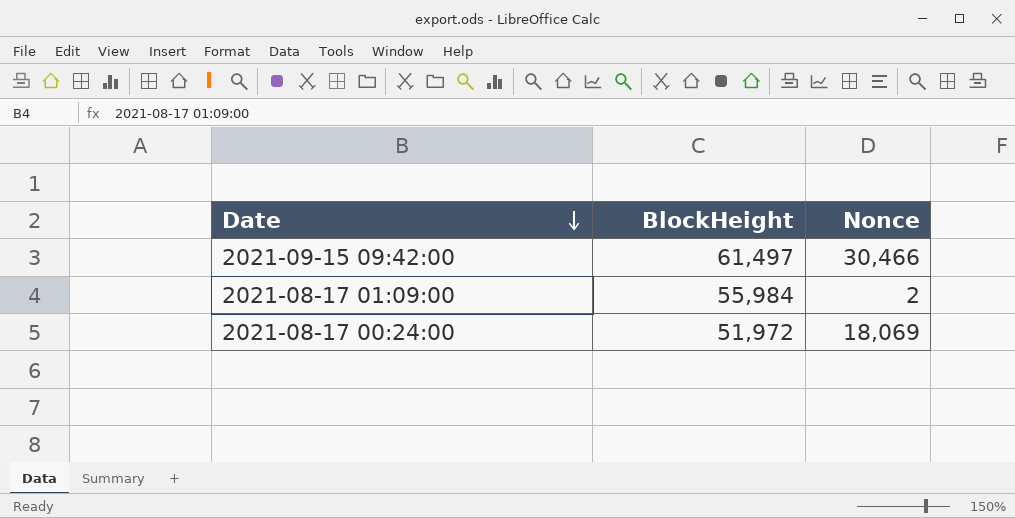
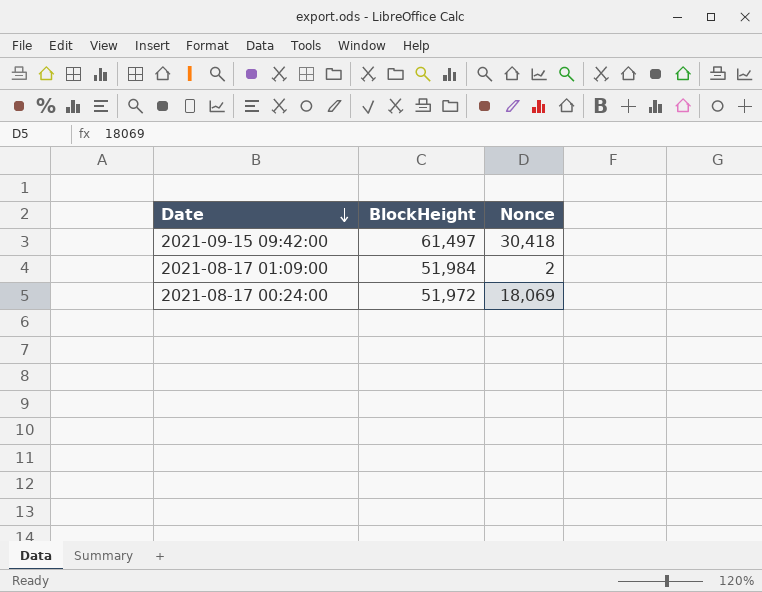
2021-09-15 09:42:00 | Nonce: 30,466 -> 30,418
2021-08-17 01:09:00 | BlockHeight: 55,984 -> 51,984

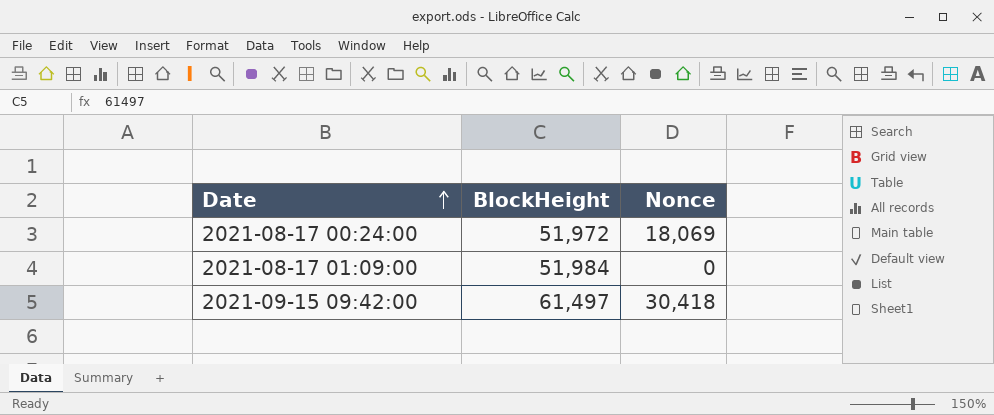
row order: Date descending -> Date ascending
2021-08-17 01:09:00 | Nonce: 2 -> 0

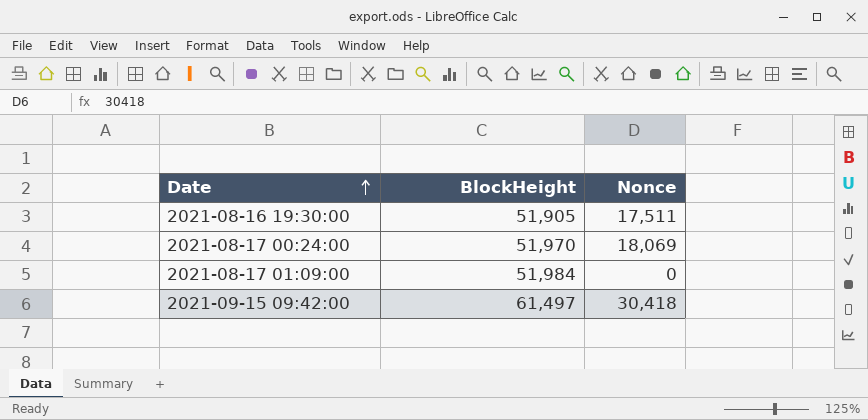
row 2021-08-16 19:30:00: none -> 51,905 | 17,511
2021-08-17 00:24:00 | BlockHeight: 51,972 -> 51,970

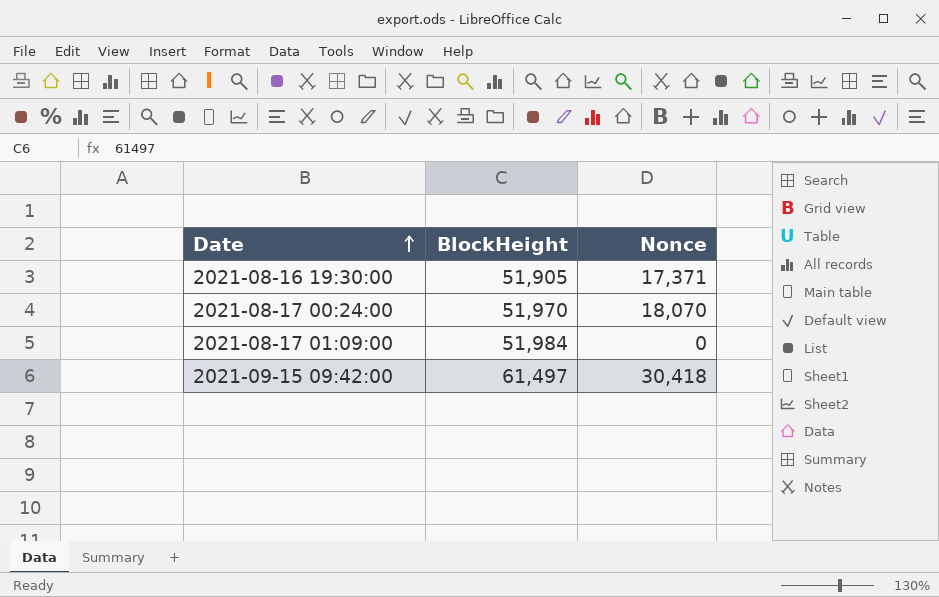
2021-08-16 19:30:00 | Nonce: 17,511 -> 17,371
2021-08-17 00:24:00 | Nonce: 18,069 -> 18,070

